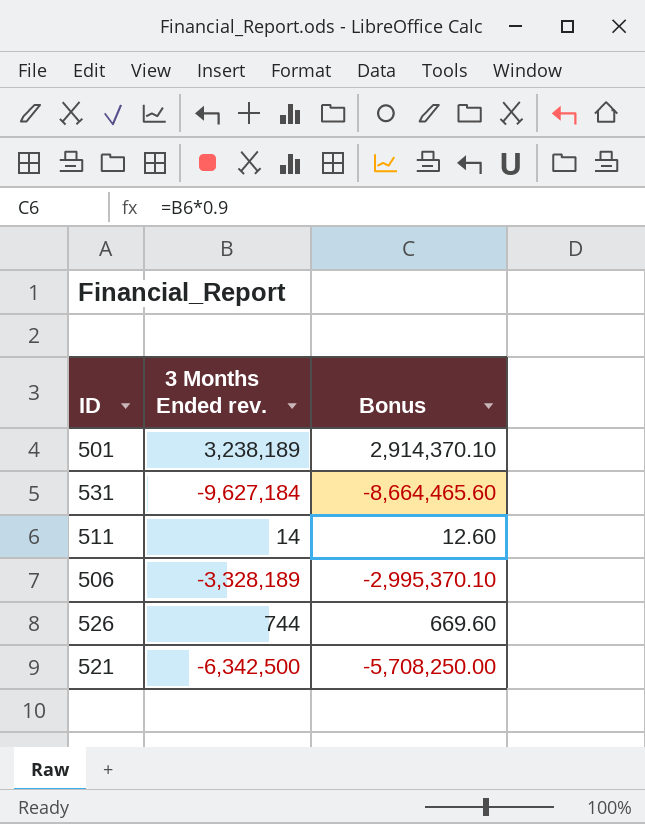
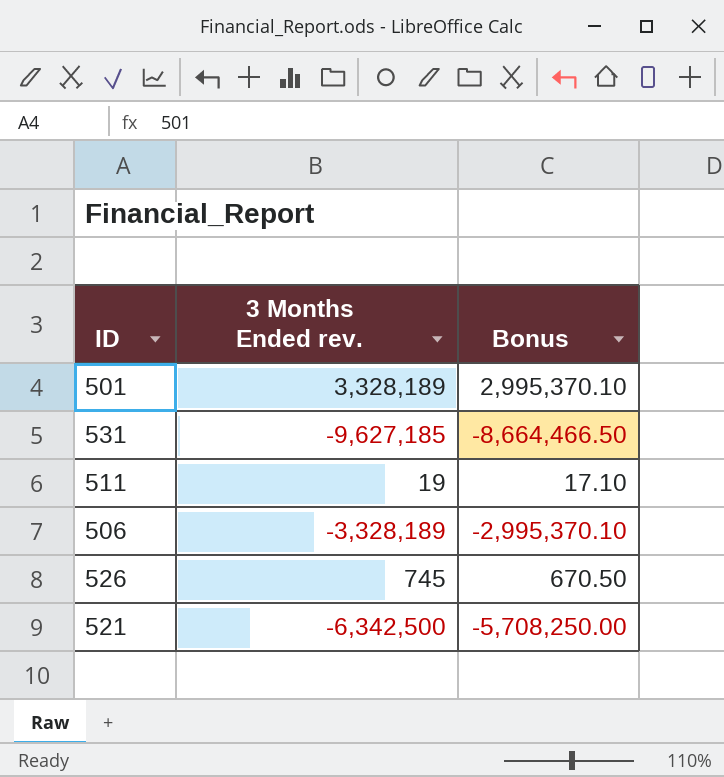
501 | 3 Months Ended rev.: 3,238,189 -> 3,328,189
501 | Bonus: 2,914,370.10 -> 2,995,370.10
531 | 3 Months Ended rev.: -9,627,184 -> -9,627,185
531 | Bonus: -8,664,465.60 -> -8,664,466.50
511 | 3 Months Ended rev.: 14 -> 19
511 | Bonus: 12.60 -> 17.10
526 | 3 Months Ended rev.: 744 -> 745
526 | Bonus: 669.60 -> 670.50

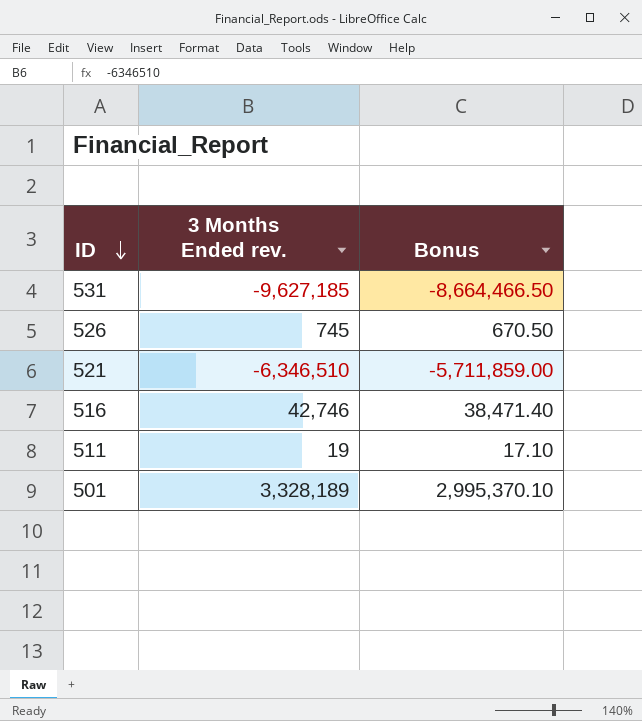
row order: none -> ID descending
row 506: -3,328,189 | -2,995,370.10 -> none
521 | 3 Months Ended rev.: -6,342,500 -> -6,346,510
521 | Bonus: -5,708,250.00 -> -5,711,859.00
row 516: none -> 42,746 | 38,471.40

